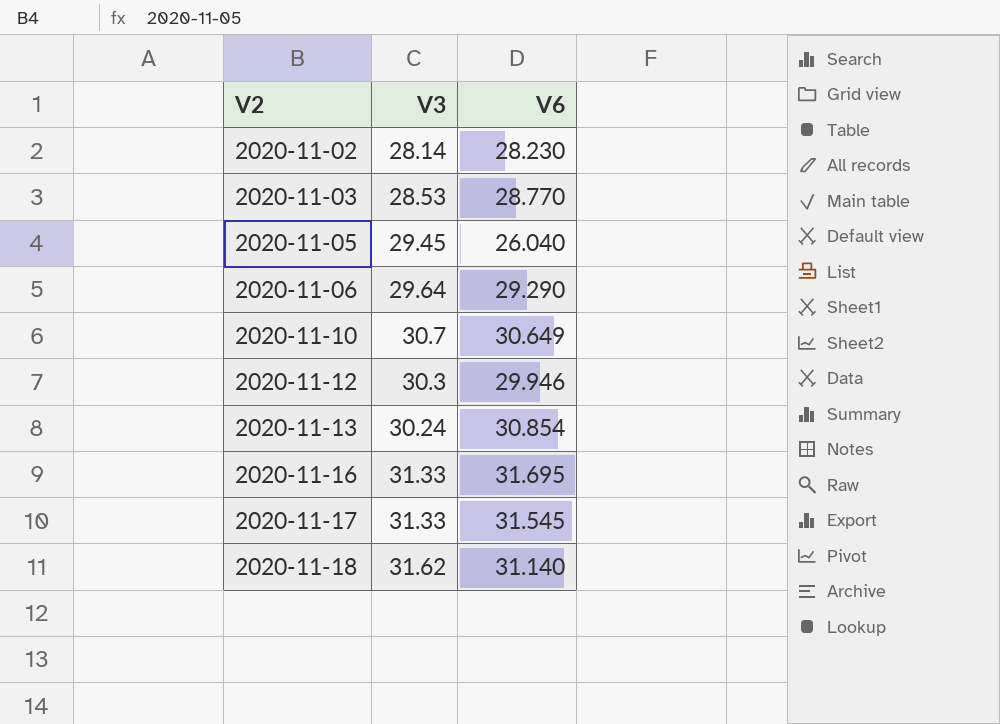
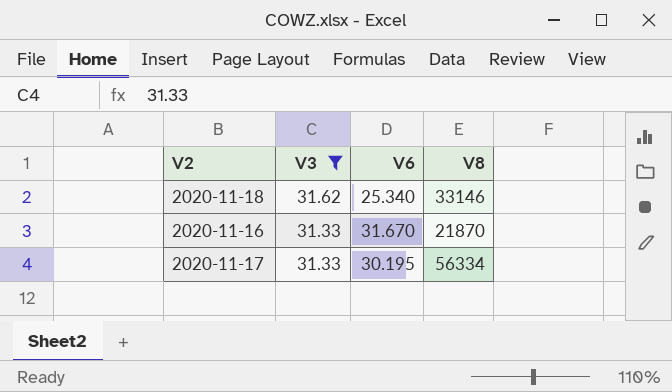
filter: none -> V3 >= 31.33
row order: V2 ascending -> V3 descending
column V8 | position: none -> 4
2020-11-18 | V6: 31.140 -> 25.340
2020-11-16 | V6: 31.695 -> 31.670
2020-11-17 | V6: 31.545 -> 30.195

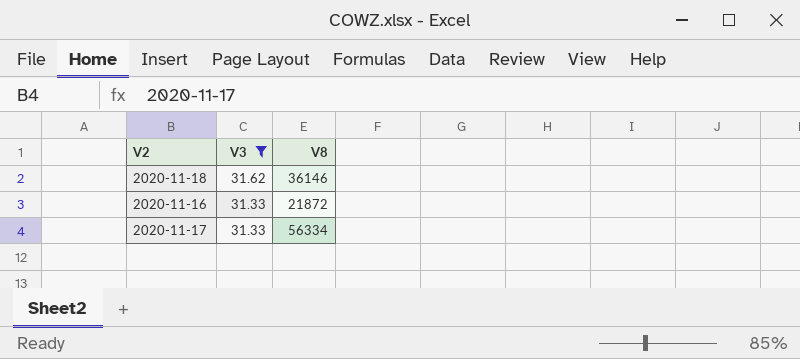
column V6 | position: 3 -> none
2020-11-18 | V8: 33146 -> 36146
2020-11-16 | V8: 21870 -> 21872

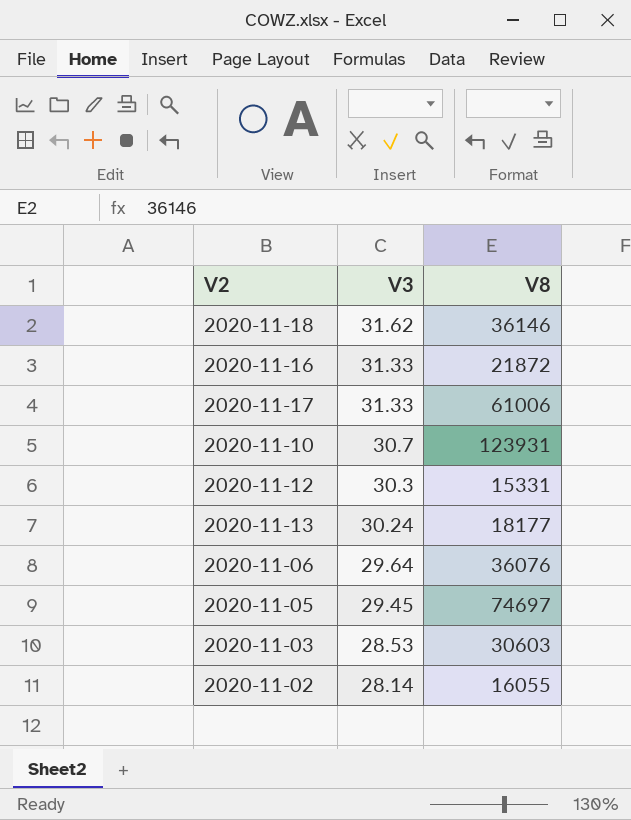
filter: V3 >= 31.33 -> none
2020-11-17 | V8: 56334 -> 61006

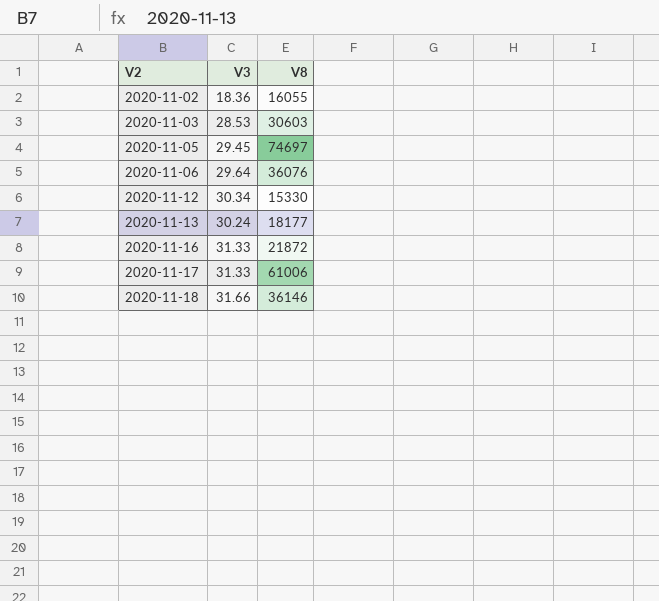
row order: V3 descending -> V2 ascending
row 2020-11-10: 30.7 | 123931 -> none
2020-11-02 | V3: 28.14 -> 18.36
2020-11-12 | V3: 30.3 -> 30.34
2020-11-12 | V8: 15331 -> 15330
2020-11-18 | V3: 31.62 -> 31.66

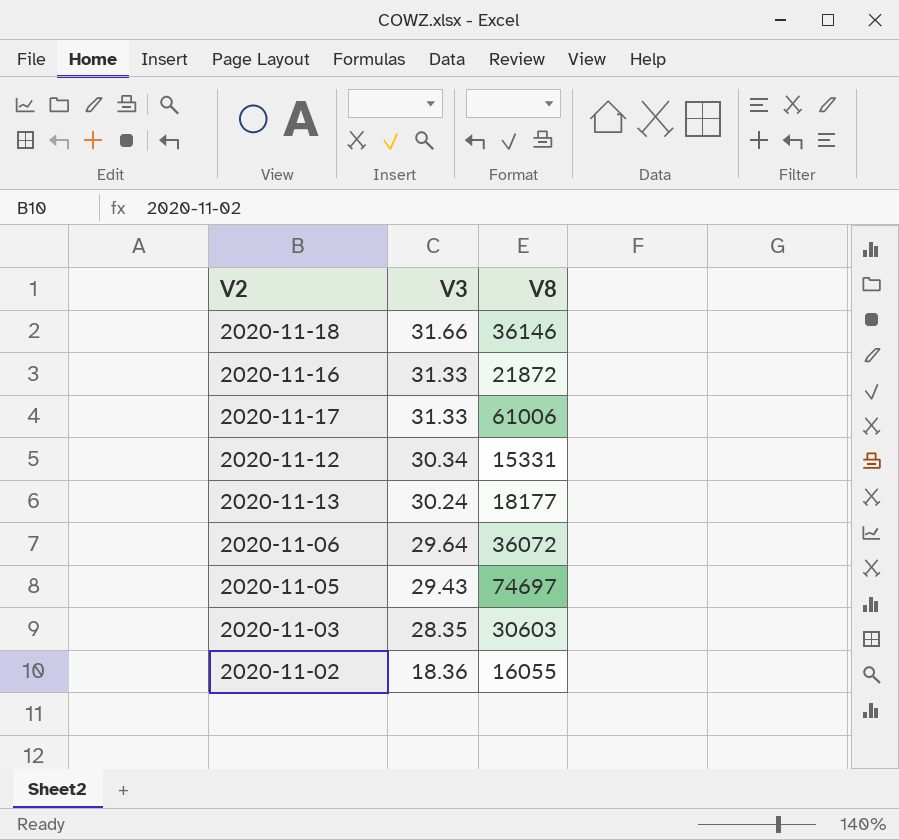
row order: V2 ascending -> V3 descending
2020-11-12 | V8: 15330 -> 15331
2020-11-06 | V8: 36076 -> 36072
2020-11-05 | V3: 29.45 -> 29.43
2020-11-03 | V3: 28.53 -> 28.35

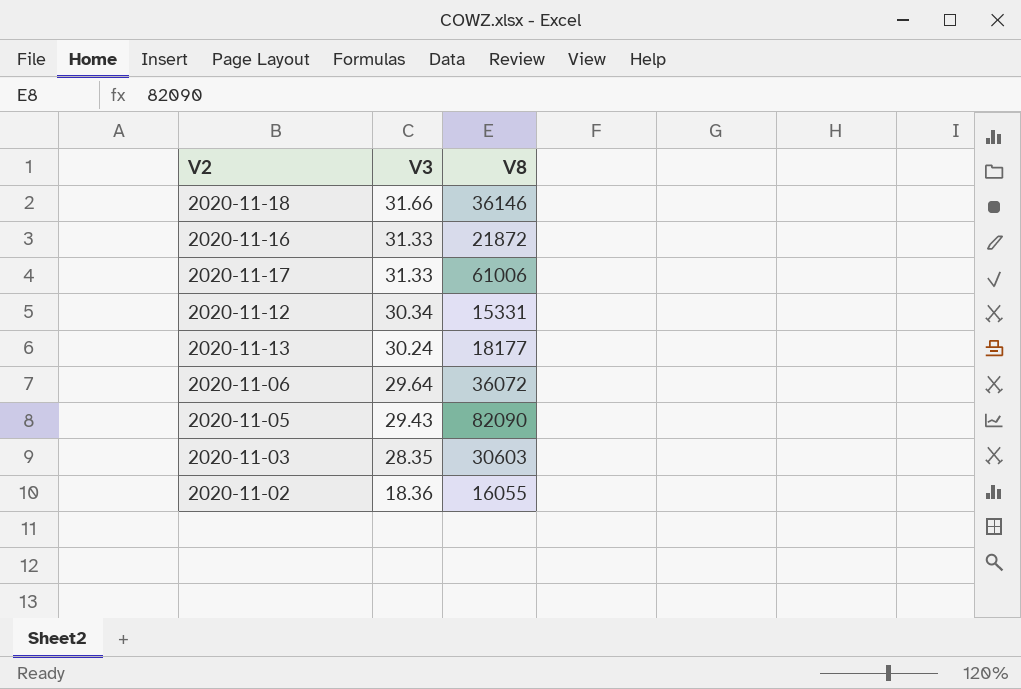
2020-11-05 | V8: 74697 -> 82090

